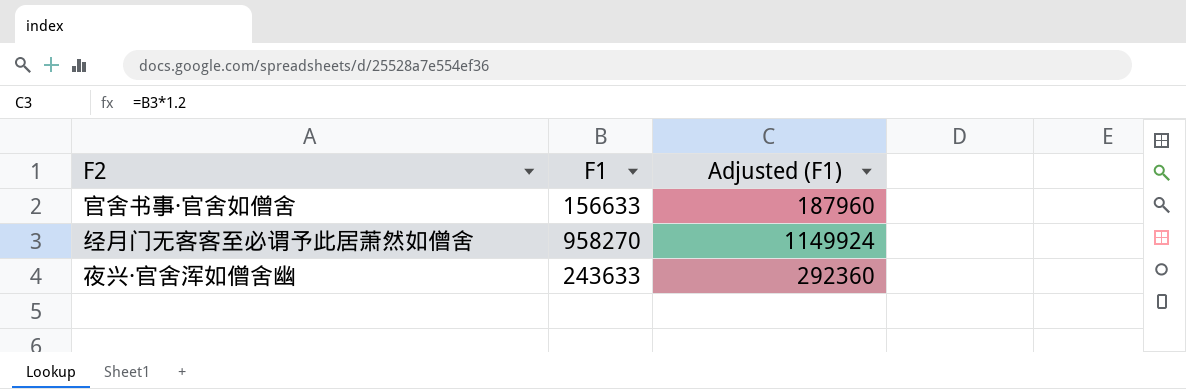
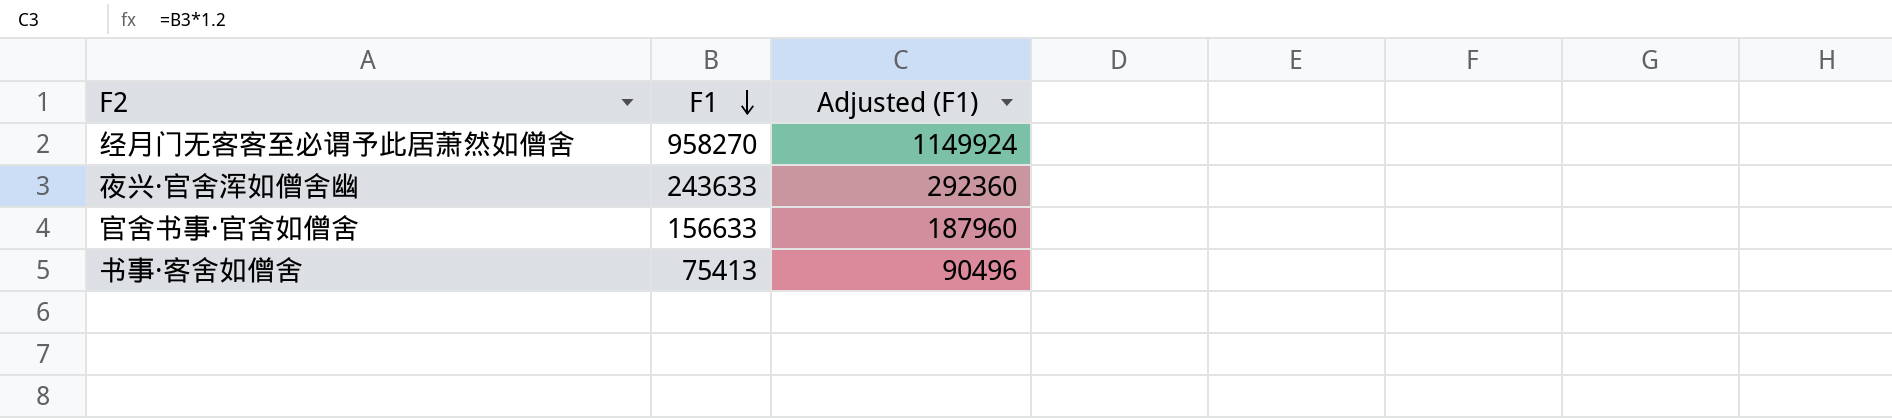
row order: none -> F1 descending
row 书事·客舍如僧舍: none -> 75413 | 90496

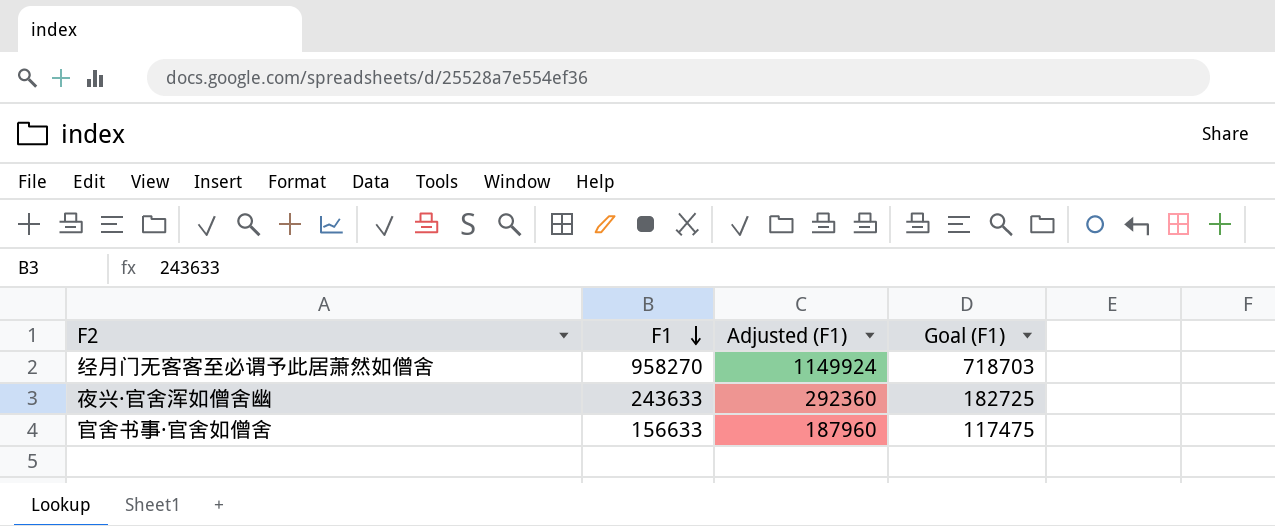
column Goal (F1) | formula: none -> [F1] * 0.75
row 书事·客舍如僧舍: 75413 | 90496 -> none

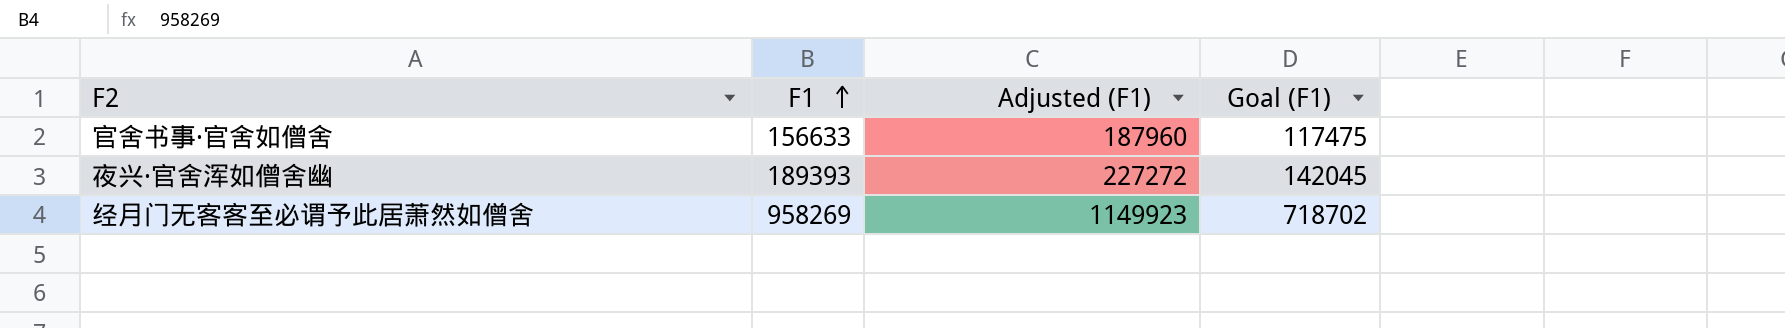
row order: F1 descending -> F1 ascending
夜兴·官舍浑如僧舍幽 | F1: 243633 -> 189393
夜兴·官舍浑如僧舍幽 | Adjusted (F1): 292360 -> 227272
夜兴·官舍浑如僧舍幽 | Goal (F1): 182725 -> 142045
经月门无客客至必谓予此居萧然如僧舍 | F1: 958270 -> 958269
经月门无客客至必谓予此居萧然如僧舍 | Adjusted (F1): 1149924 -> 1149923
经月门无客客至必谓予此居萧然如僧舍 | Goal (F1): 718703 -> 718702

